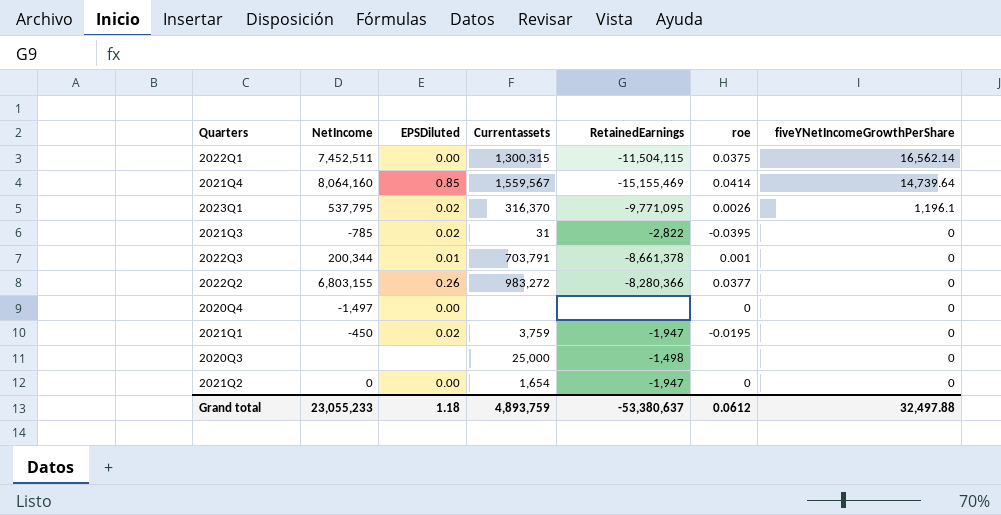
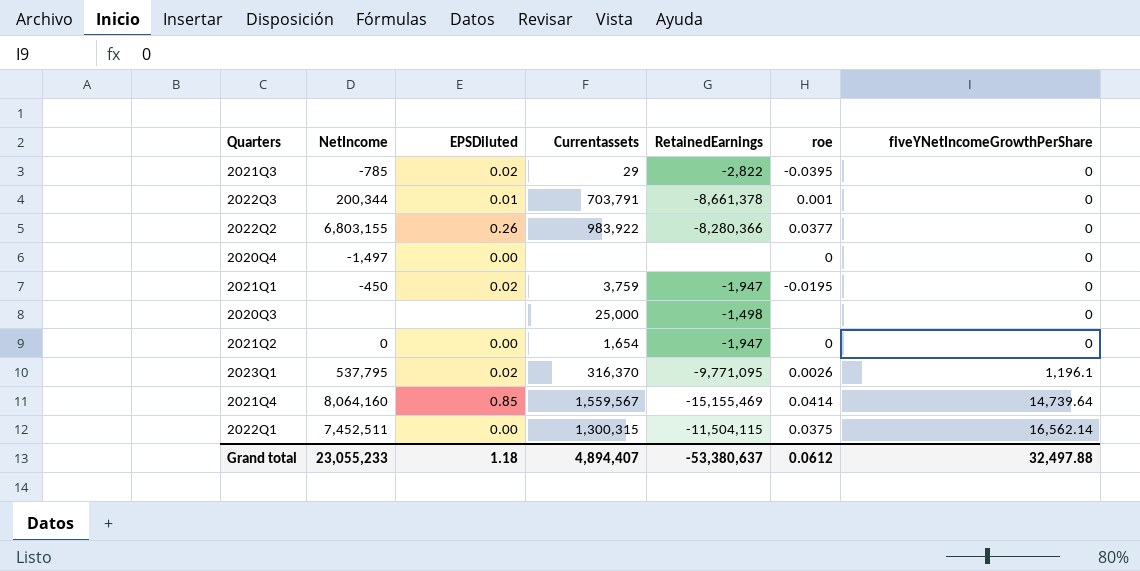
row order: fiveYNetIncomeGrowthPerShare descending -> fiveYNetIncomeGrowthPerShare ascending
2021Q3 | Currentassets: 31 -> 29
2022Q2 | Currentassets: 983,272 -> 983,922
Grand total | Currentassets: 4,893,759 -> 4,894,407

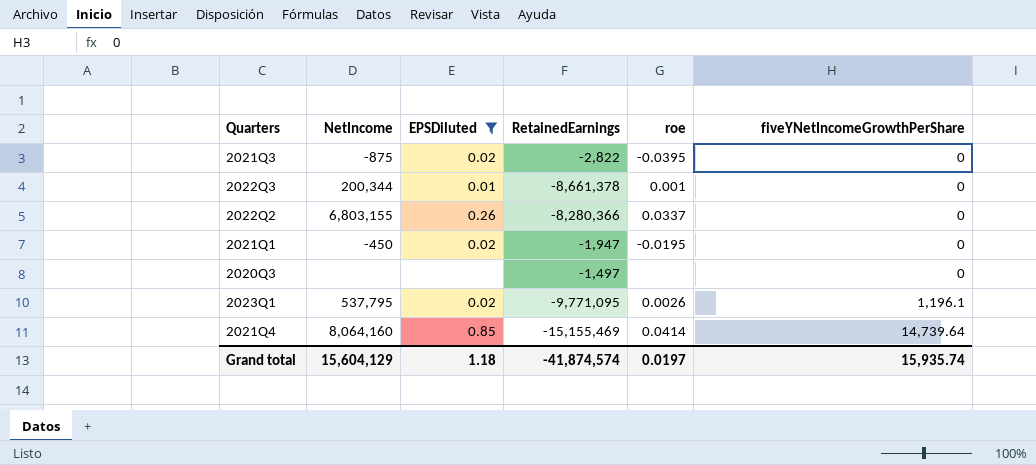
filter: none -> EPSDiluted != 0.00
column Currentassets | position: 4 -> none
2021Q3 | NetIncome: -785 -> -875
2022Q2 | roe: 0.0377 -> 0.0337
2020Q3 | RetainedEarnings: -1,498 -> -1,497
Grand total | NetIncome: 23,055,233 -> 15,604,129
Grand total | RetainedEarnings: -53,380,637 -> -41,874,574
Grand total | roe: 0.0612 -> 0.0197
Grand total | fiveYNetIncomeGrowthPerShare: 32,497.88 -> 15,935.74

